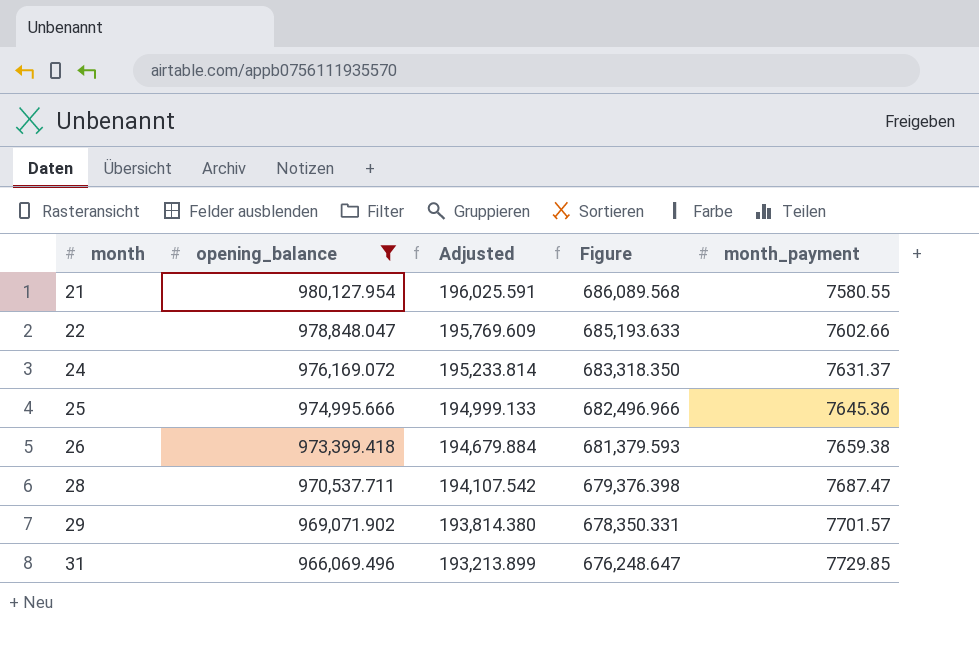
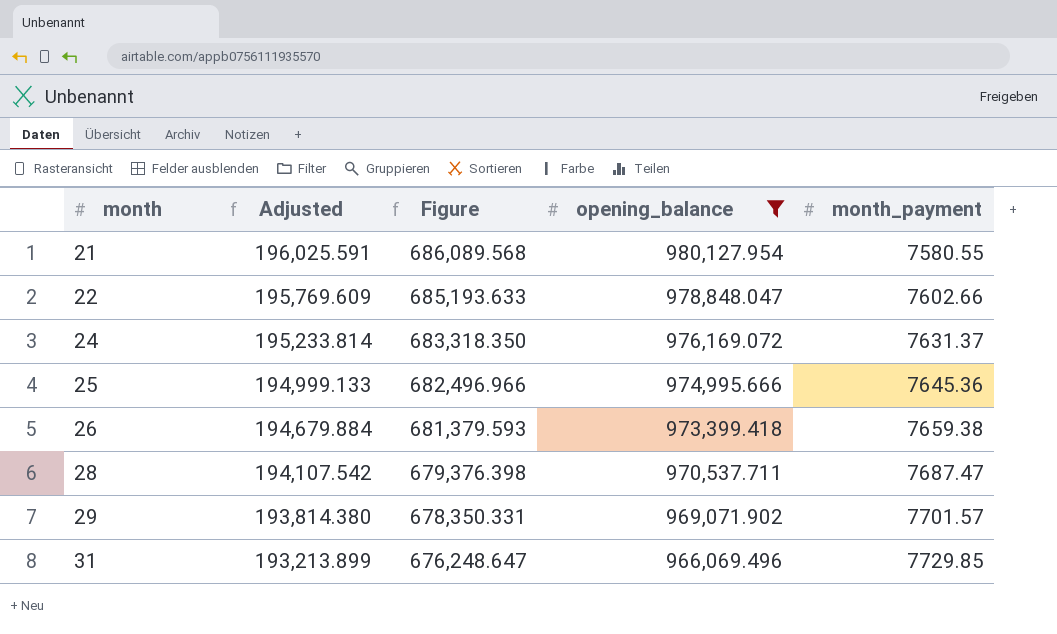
column opening_balance | position: 2 -> 4

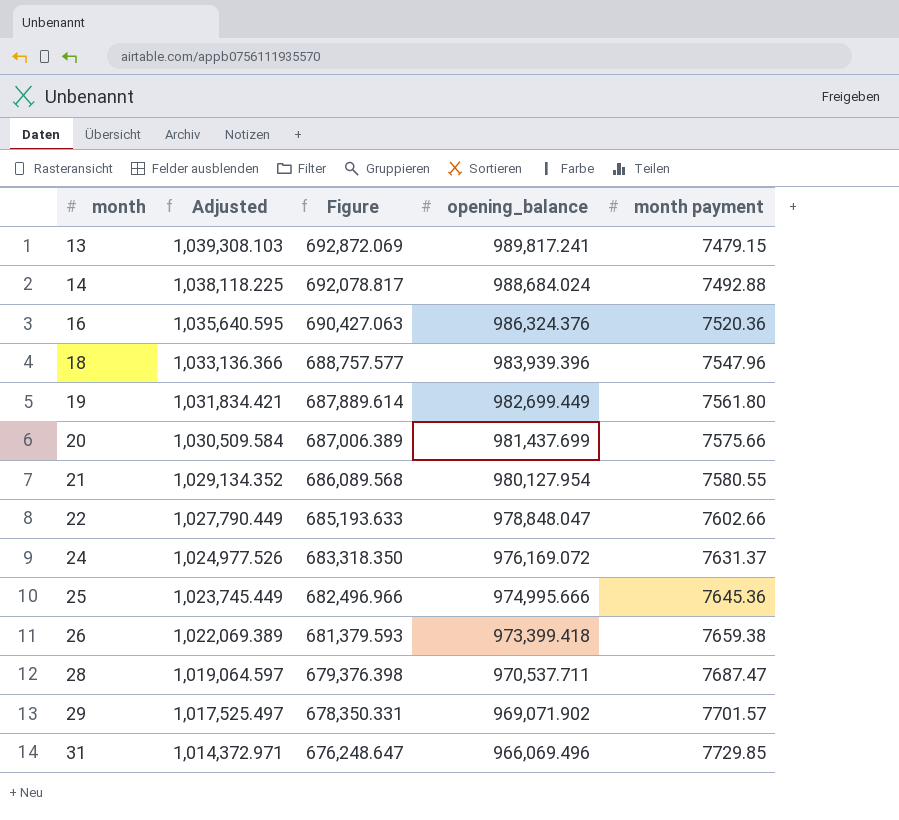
filter: opening_balance <= 980,127.954 -> none
column Adjusted | formula: [opening_balance] * 0.2 -> [opening_balance] * 1.05
column name: month_payment -> month payment

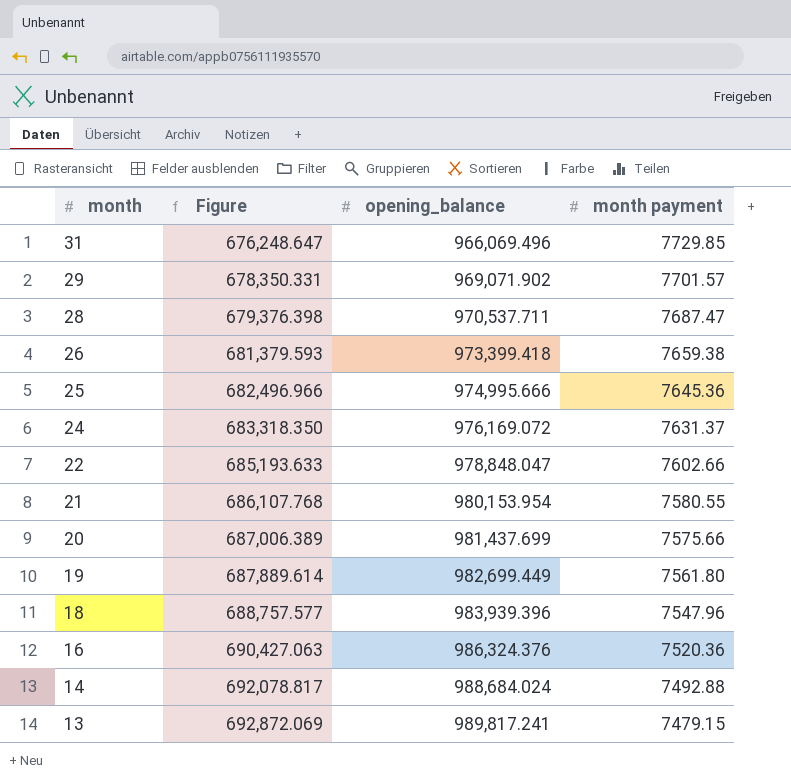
row order: month ascending -> month descending
column Adjusted | formula: [opening_balance] * 1.05 -> none
21 | Figure: 686,089.568 -> 686,107.768
21 | opening_balance: 980,127.954 -> 980,153.954

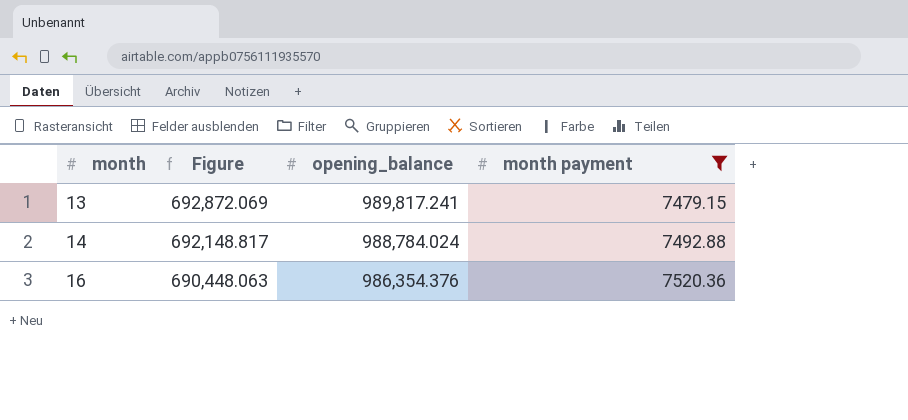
filter: none -> month payment <= 7520.36
row order: month descending -> month ascending
14 | Figure: 692,078.817 -> 692,148.817
14 | opening_balance: 988,684.024 -> 988,784.024
16 | Figure: 690,427.063 -> 690,448.063
16 | opening_balance: 986,324.376 -> 986,354.376

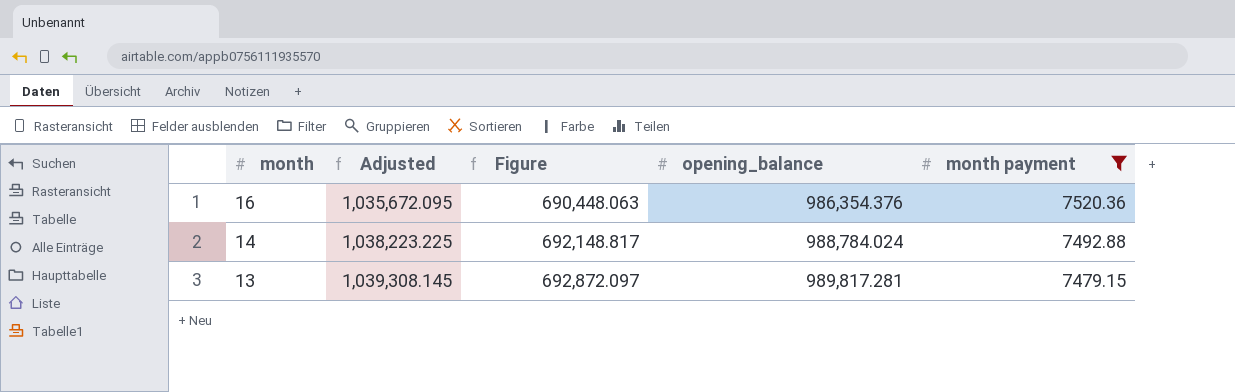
row order: month ascending -> month descending
column Adjusted | formula: none -> [opening_balance] * 1.05
13 | Figure: 692,872.069 -> 692,872.097
13 | opening_balance: 989,817.241 -> 989,817.281

